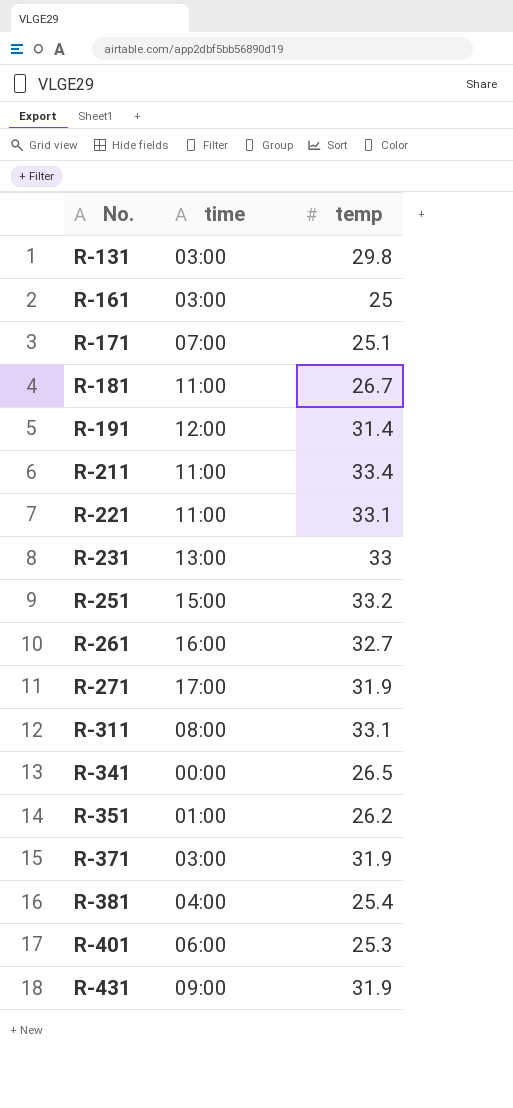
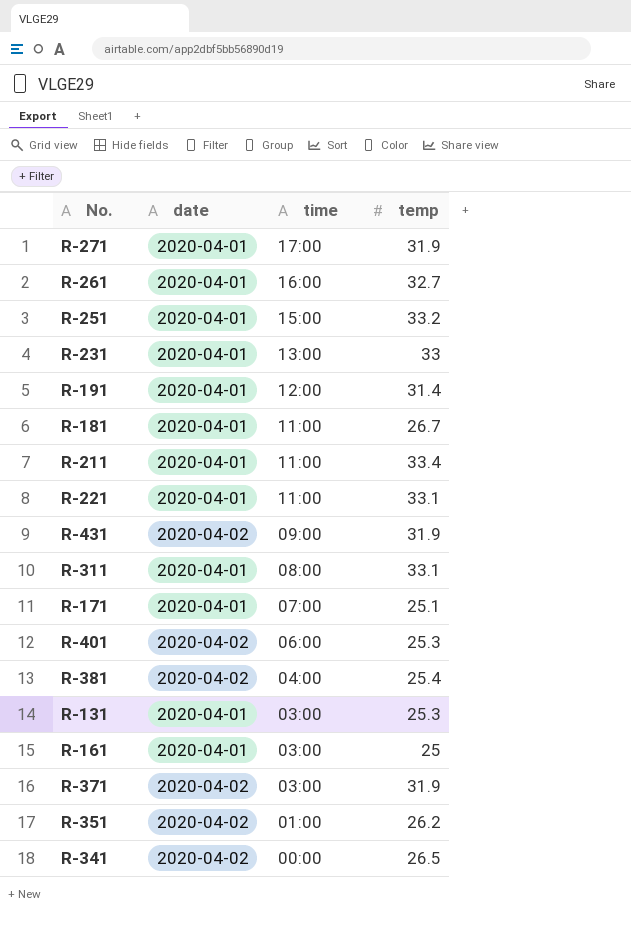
row order: No. ascending -> time descending
column date | position: none -> 2
R-131 | temp: 29.8 -> 25.3

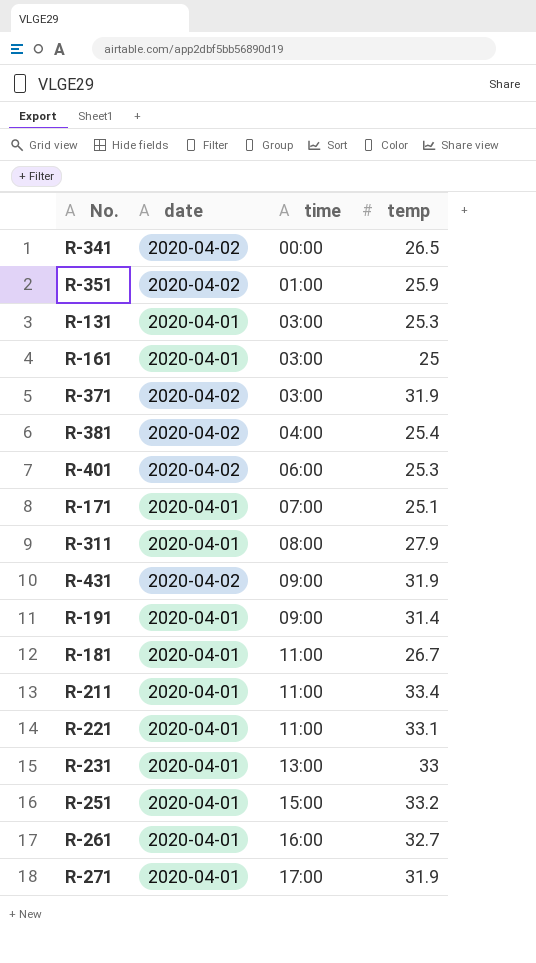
row order: time descending -> time ascending
R-351 | temp: 26.2 -> 25.9
R-311 | temp: 33.1 -> 27.9
R-191 | time: 12:00 -> 09:00

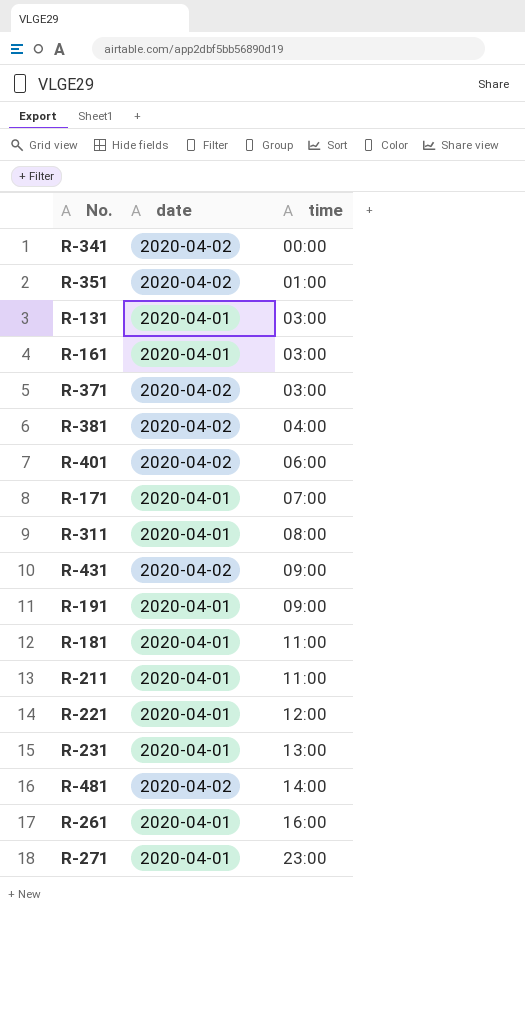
column temp | position: 4 -> none
row R-251: 2020-04-01 | 15:00 | 33.2 -> none
R-221 | time: 11:00 -> 12:00
row R-481: none -> 2020-04-02 | 14:00
R-271 | time: 17:00 -> 23:00

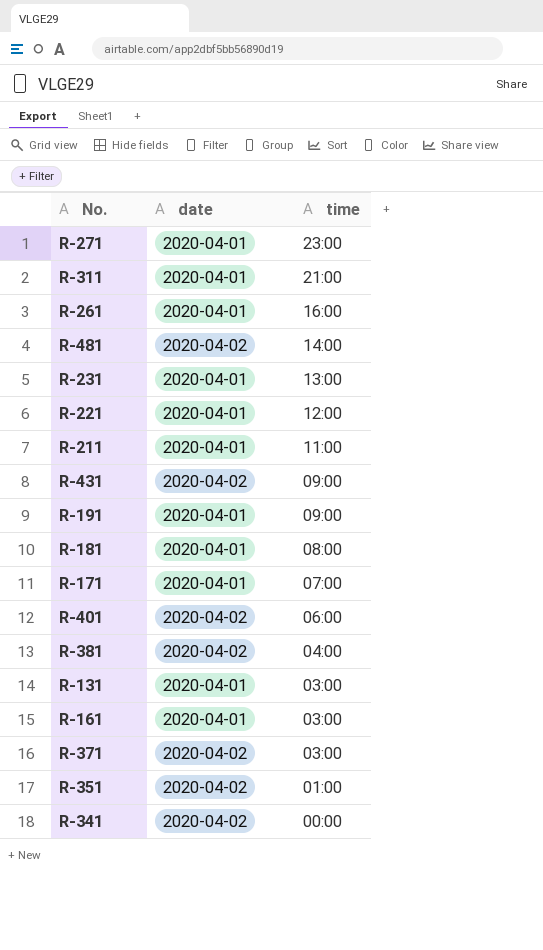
row order: time ascending -> time descending
R-311 | time: 08:00 -> 21:00
R-181 | time: 11:00 -> 08:00

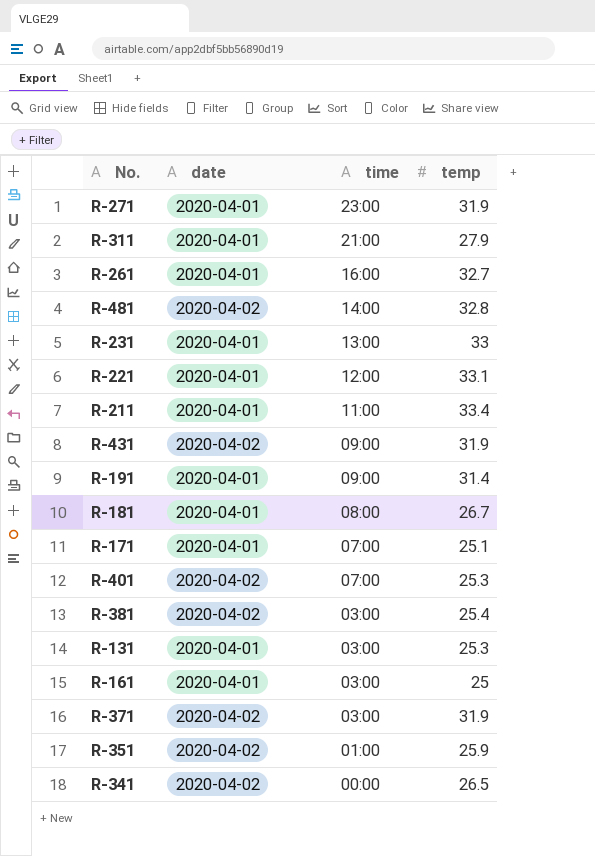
column temp | position: none -> 4
R-401 | time: 06:00 -> 07:00
R-381 | time: 04:00 -> 03:00

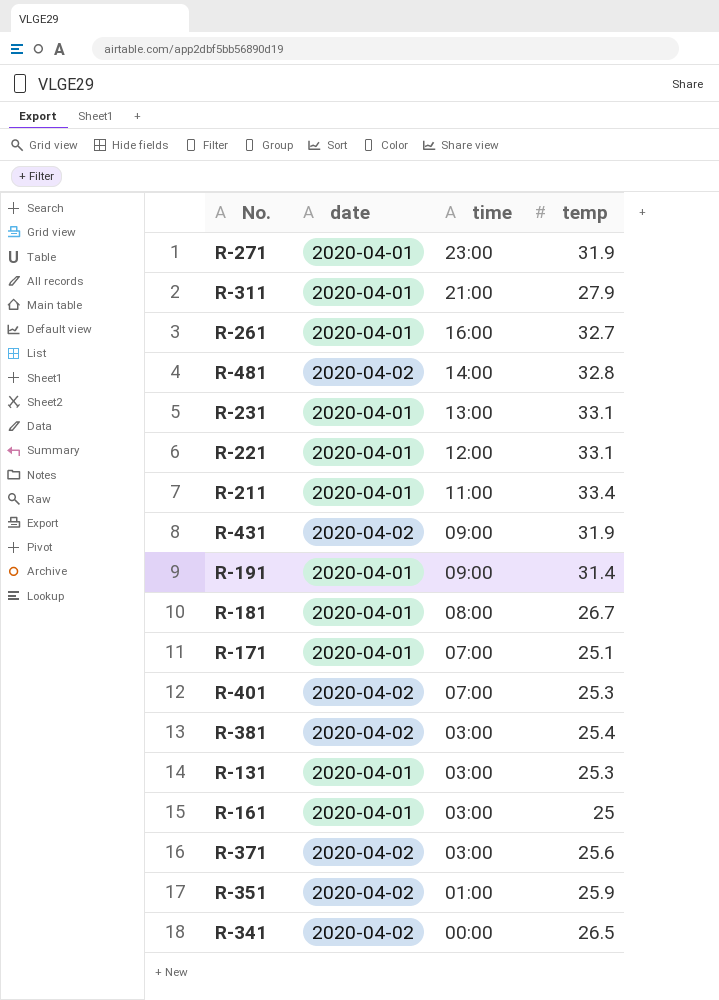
R-231 | temp: 33 -> 33.1
R-371 | temp: 31.9 -> 25.6

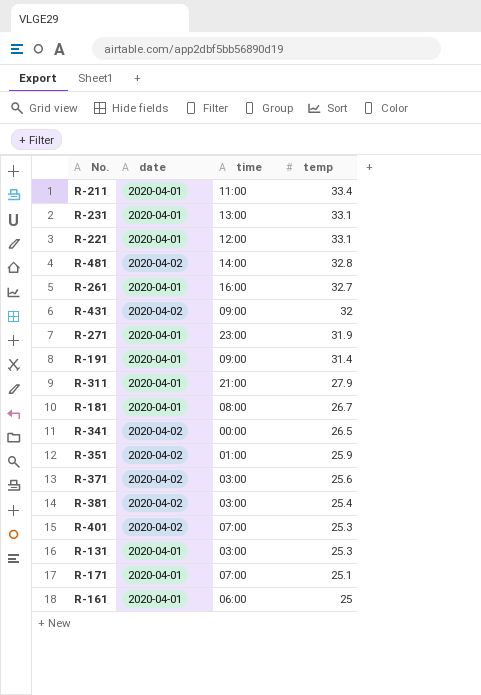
row order: time descending -> temp descending
R-431 | temp: 31.9 -> 32
R-161 | time: 03:00 -> 06:00

